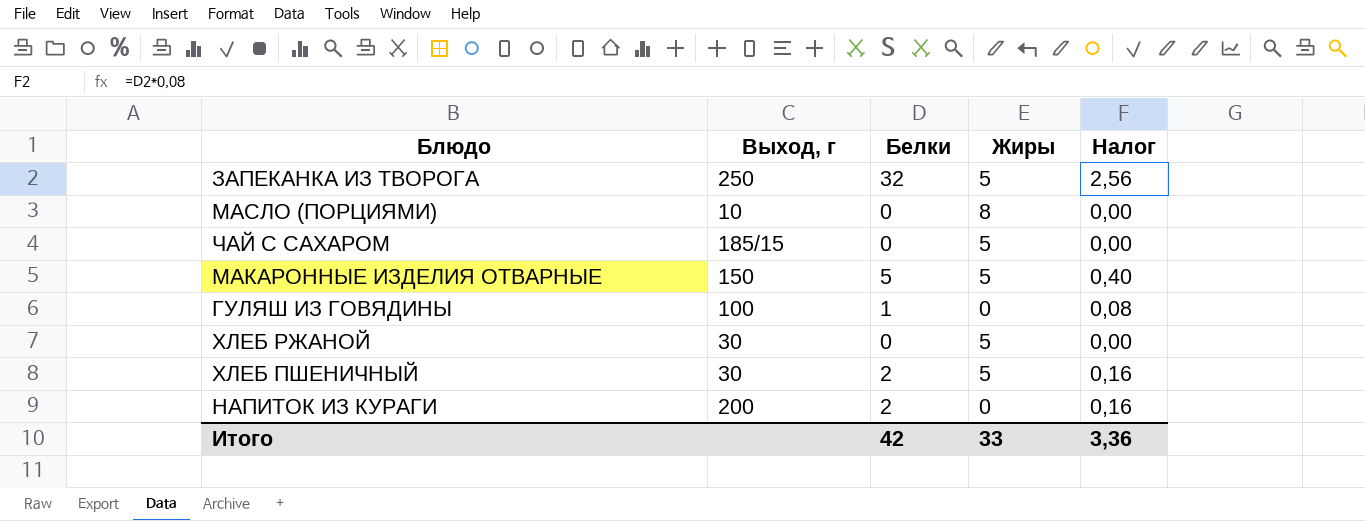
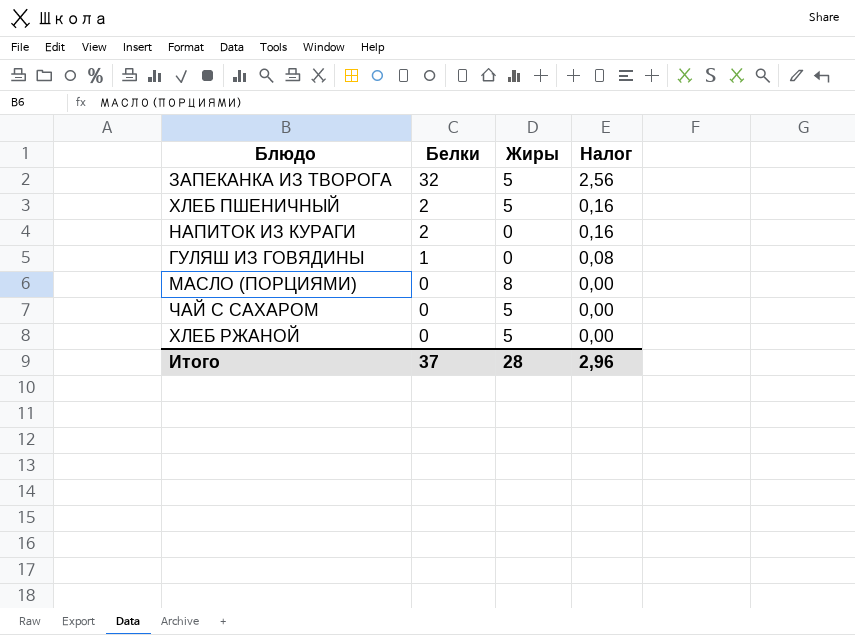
row order: none -> Белки descending
column Выход, г | position: 2 -> none
row МАКАРОННЫЕ ИЗДЕЛИЯ ОТВАРНЫЕ: 150 | 5 | 5 | 0,40 -> none
Итого | Белки: 42 -> 37
Итого | Жиры: 33 -> 28
Итого | Налог: 3,36 -> 2,96

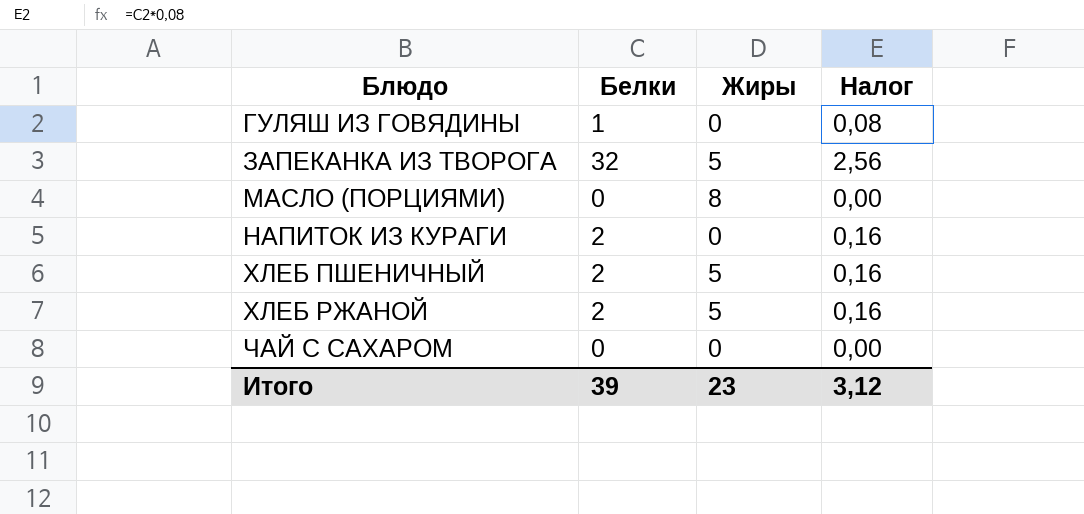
row order: Белки descending -> Блюдо ascending
ХЛЕБ РЖАНОЙ | Белки: 0 -> 2
ХЛЕБ РЖАНОЙ | Налог: 0,00 -> 0,16
ЧАЙ С САХАРОМ | Жиры: 5 -> 0
Итого | Белки: 37 -> 39
Итого | Жиры: 28 -> 23
Итого | Налог: 2,96 -> 3,12

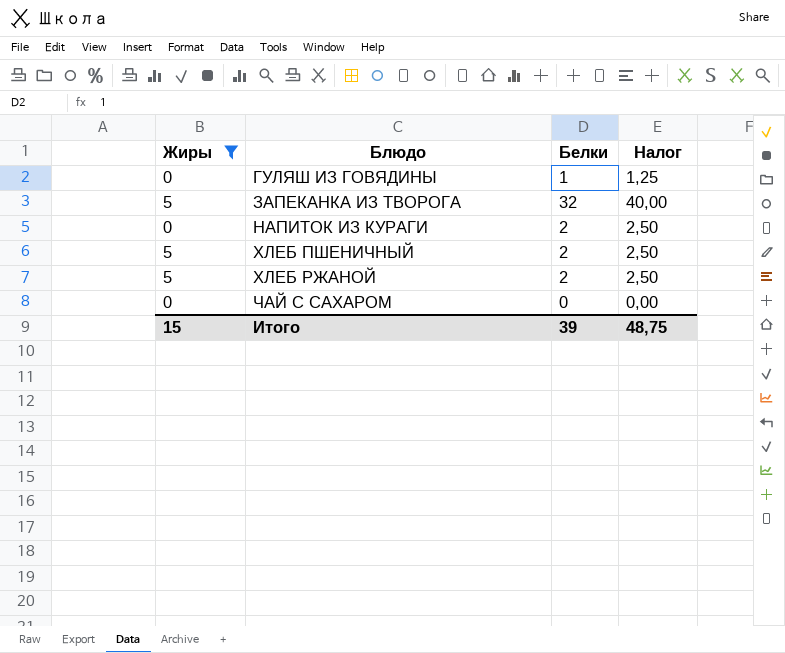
filter: none -> Жиры != 8
column Жиры | position: 3 -> 1
column Налог | formula: [Белки] * 0,08 -> [Белки] * 1,25
Итого | Жиры: 23 -> 15
Итого | Налог: 3,12 -> 48,75

